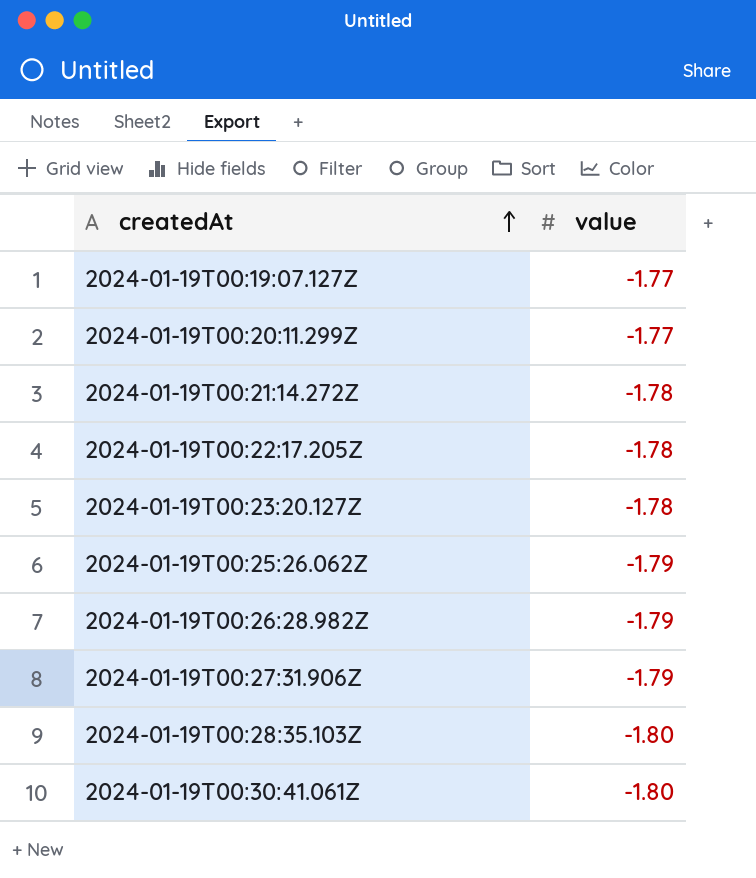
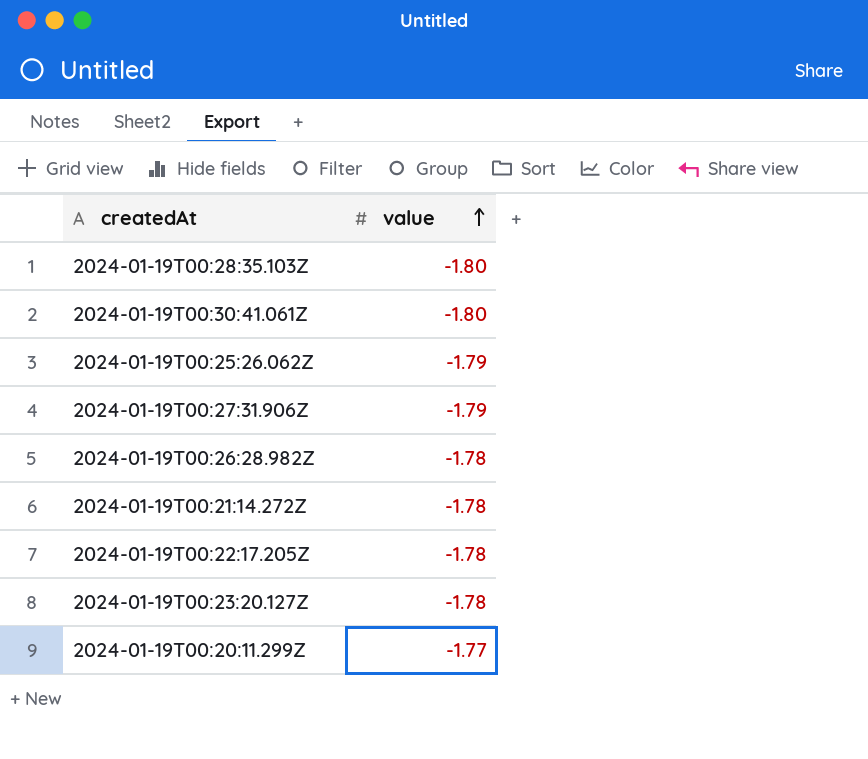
row order: createdAt ascending -> value ascending
row 2024-01-19T00:19:07.127Z: -1.77 -> none
2024-01-19T00:26:28.982Z | value: -1.79 -> -1.78

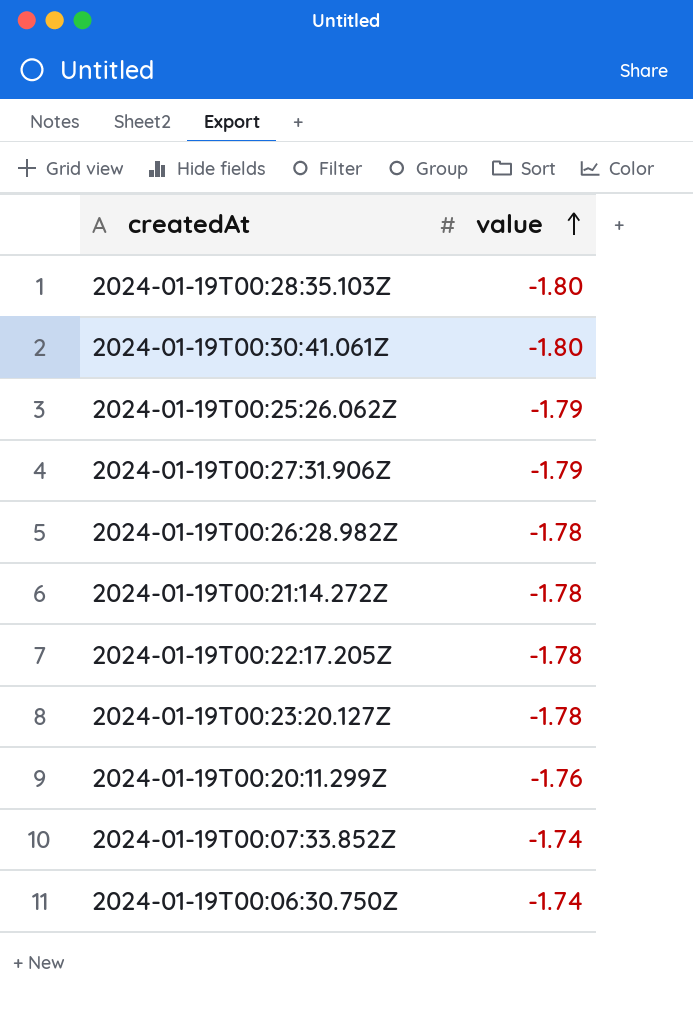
2024-01-19T00:20:11.299Z | value: -1.77 -> -1.76
row 2024-01-19T00:07:33.852Z: none -> -1.74
row 2024-01-19T00:06:30.750Z: none -> -1.74

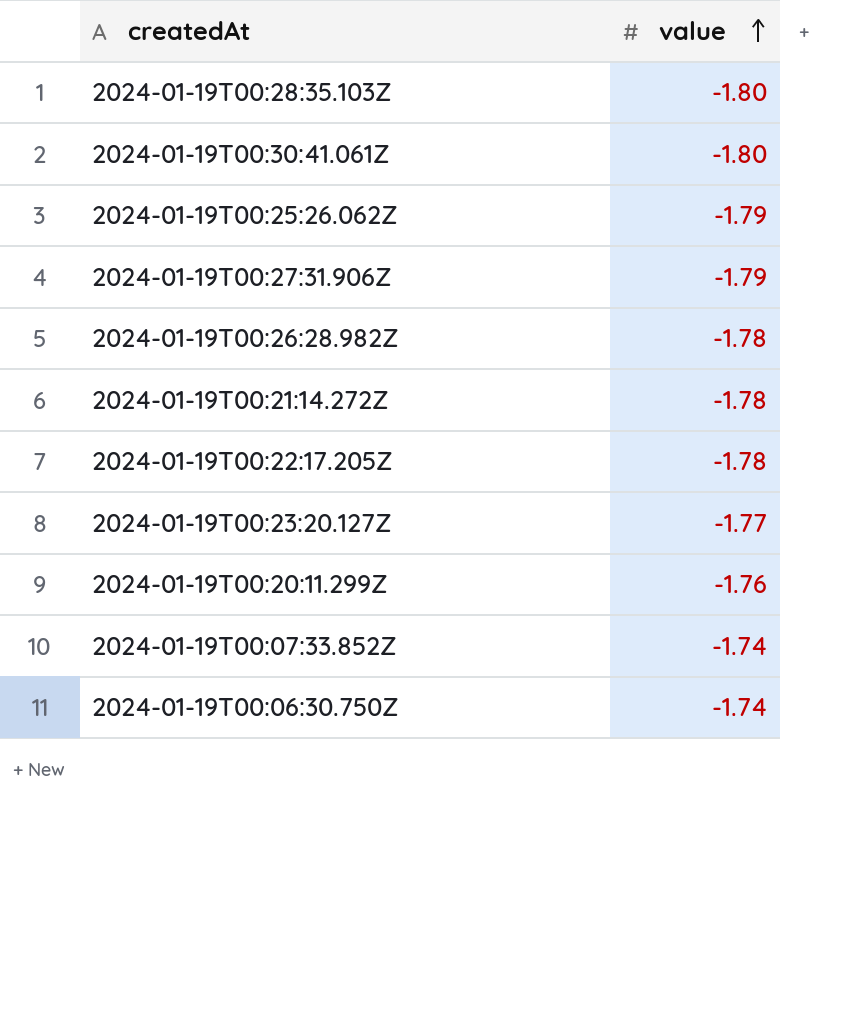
2024-01-19T00:23:20.127Z | value: -1.78 -> -1.77

